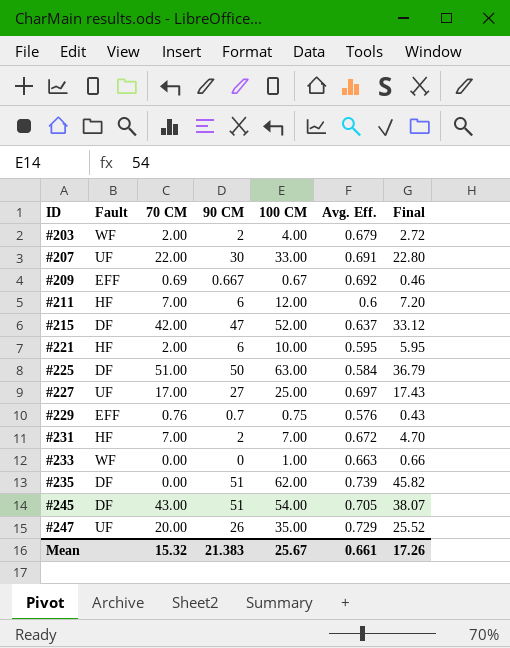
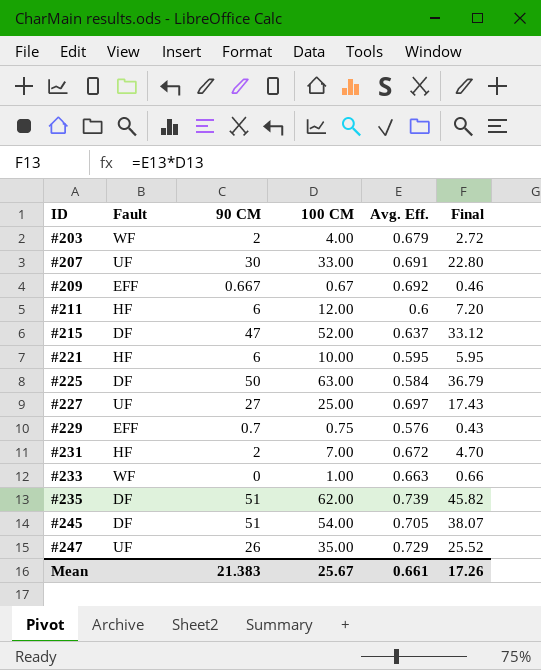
column 70 CM | position: 3 -> none

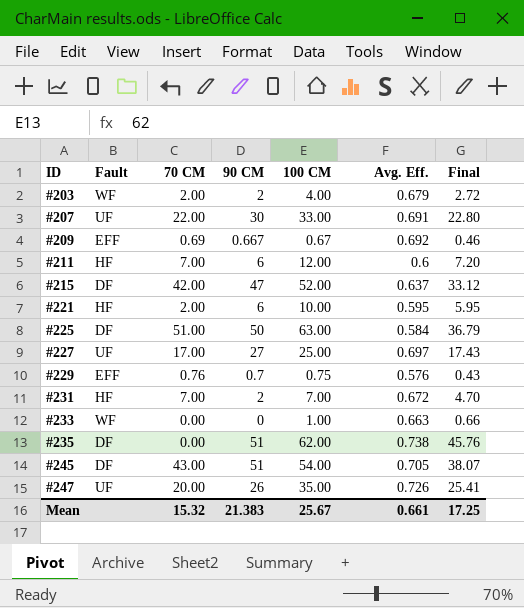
column 70 CM | position: none -> 3
#235 | Avg. Eff.: 0.739 -> 0.738
#235 | Final: 45.82 -> 45.76
#247 | Avg. Eff.: 0.729 -> 0.726
#247 | Final: 25.52 -> 25.41
Mean | Final: 17.26 -> 17.25

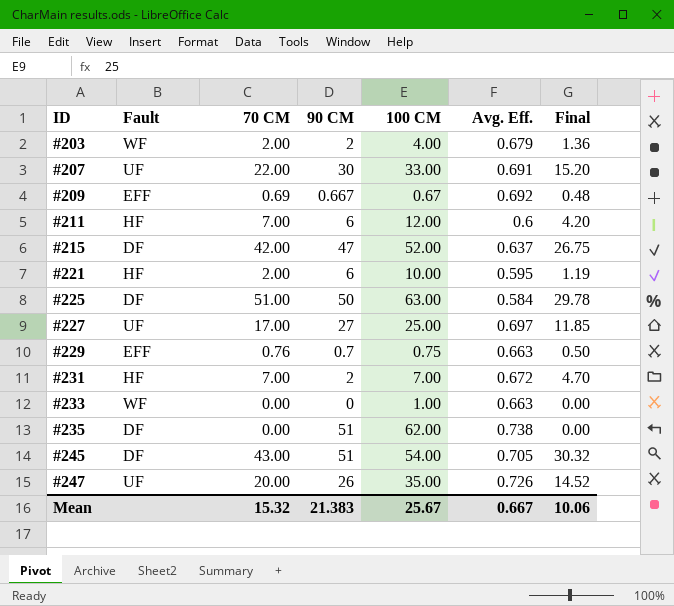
column Final | formula: [100 CM] * [Avg. Eff.] -> [70 CM] * [Avg. Eff.]
#229 | Avg. Eff.: 0.576 -> 0.663
Mean | Avg. Eff.: 0.661 -> 0.667
Mean | Final: 17.25 -> 10.06

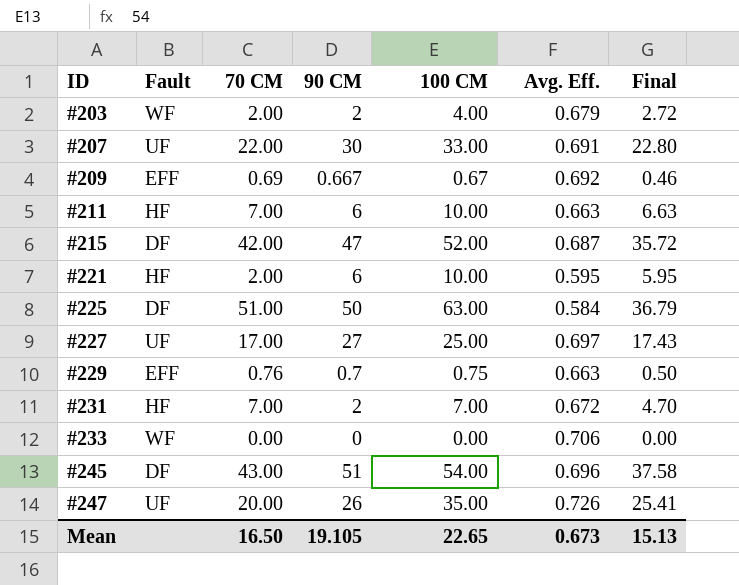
column Final | formula: [70 CM] * [Avg. Eff.] -> [100 CM] * [Avg. Eff.]
row #235: DF | 0.00 | 51 | 62.00 | 0.738 | 0.00 -> none
#211 | 100 CM: 12.00 -> 10.00
#211 | Avg. Eff.: 0.6 -> 0.663
#215 | Avg. Eff.: 0.637 -> 0.687
#233 | 100 CM: 1.00 -> 0.00
#233 | Avg. Eff.: 0.663 -> 0.706
#245 | Avg. Eff.: 0.705 -> 0.696
Mean | 70 CM: 15.32 -> 16.50
Mean | 90 CM: 21.383 -> 19.105
Mean | 100 CM: 25.67 -> 22.65
Mean | Avg. Eff.: 0.667 -> 0.673
Mean | Final: 10.06 -> 15.13

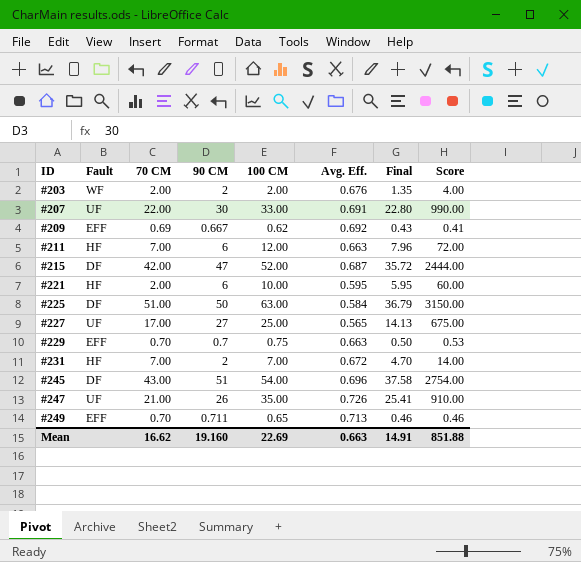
column Score | formula: none -> [90 CM] * [100 CM]
row #233: WF | 0.00 | 0 | 0.00 | 0.706 | 0.00 -> none
#203 | 100 CM: 4.00 -> 2.00
#203 | Avg. Eff.: 0.679 -> 0.676
#203 | Final: 2.72 -> 1.35
#209 | 100 CM: 0.67 -> 0.62
#209 | Final: 0.46 -> 0.43
#211 | 100 CM: 10.00 -> 12.00
#211 | Final: 6.63 -> 7.96
#227 | Avg. Eff.: 0.697 -> 0.565
#227 | Final: 17.43 -> 14.13
#229 | 70 CM: 0.76 -> 0.70
#247 | 70 CM: 20.00 -> 21.00
row #249: none -> EFF | 0.70 | 0.711 | 0.65 | 0.713 | 0.46 | 0.46
Mean | 70 CM: 16.50 -> 16.62
Mean | 90 CM: 19.105 -> 19.160
Mean | 100 CM: 22.65 -> 22.69
Mean | Avg. Eff.: 0.673 -> 0.663
Mean | Final: 15.13 -> 14.91

